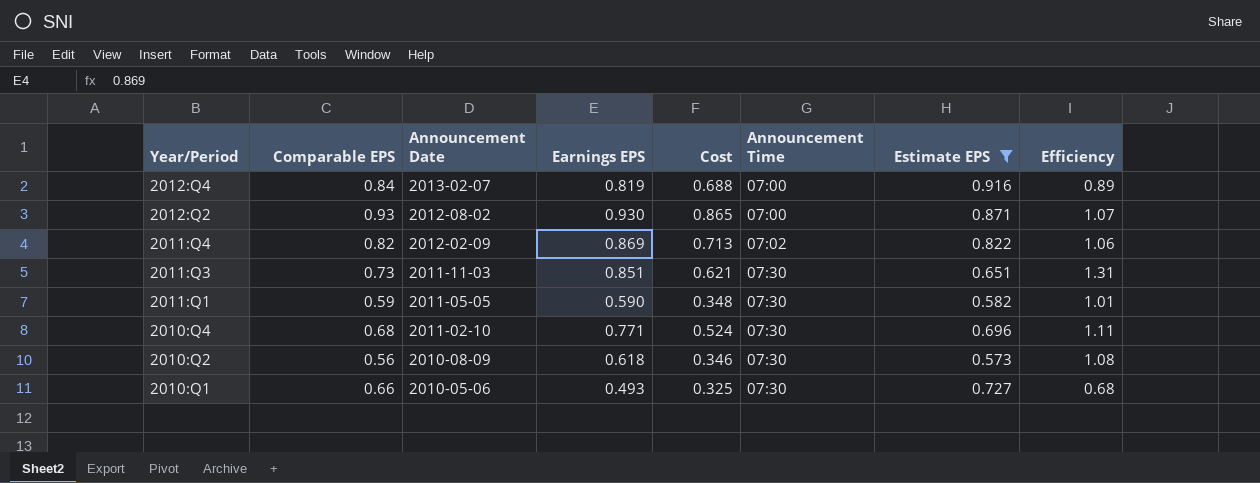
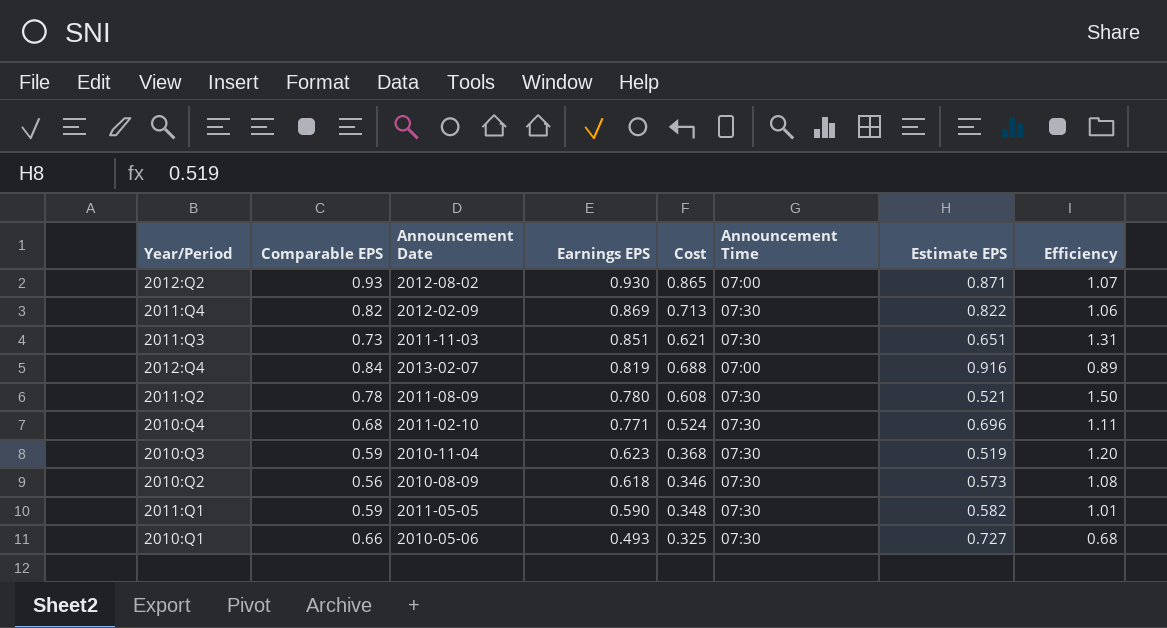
filter: Estimate EPS >= 0.573 -> none
row order: Year/Period descending -> Earnings EPS descending
2011:Q4 | Announcement Time: 07:02 -> 07:30

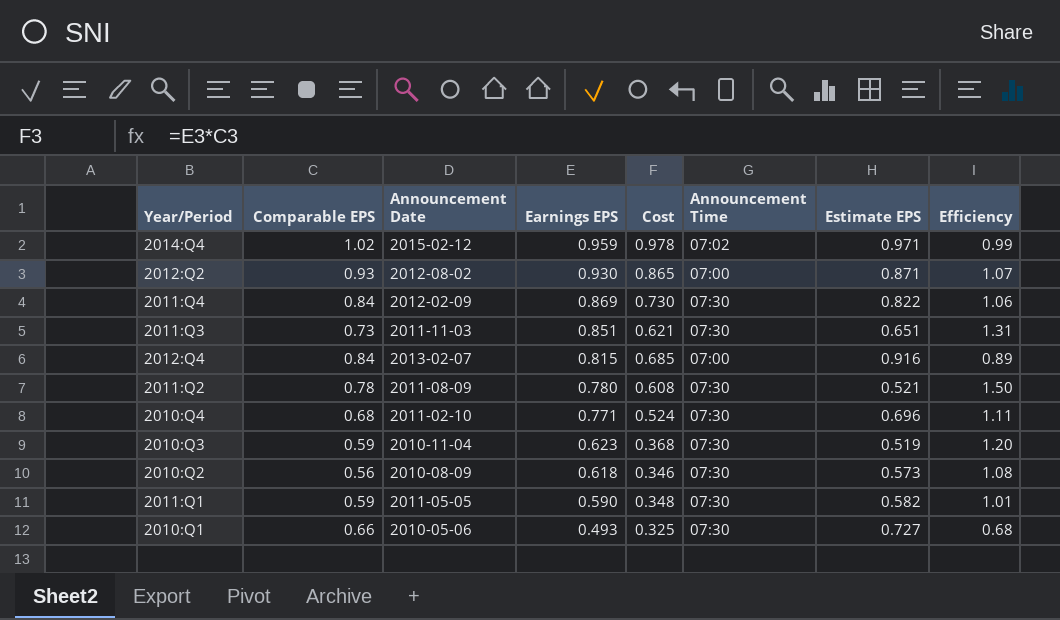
row 2014:Q4: none -> 1.02 | 2015-02-12 | 0.959 | 0.978 | 07:02 | 0.971 | 0.99
2011:Q4 | Comparable EPS: 0.82 -> 0.84
2011:Q4 | Cost: 0.713 -> 0.730
2012:Q4 | Earnings EPS: 0.819 -> 0.815
2012:Q4 | Cost: 0.688 -> 0.685

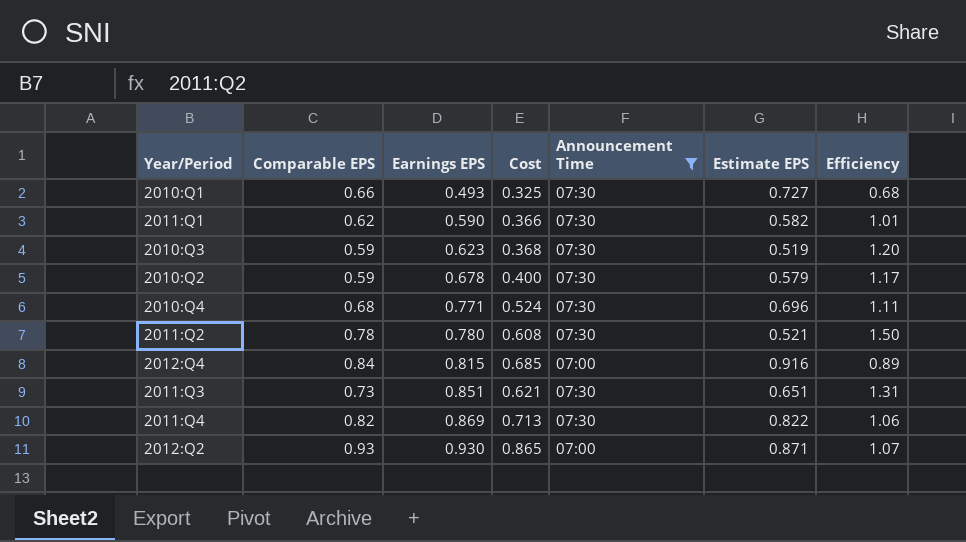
filter: none -> Announcement Time != 07:02
row order: Earnings EPS descending -> Earnings EPS ascending
column Announcement Date | position: 3 -> none
2011:Q1 | Comparable EPS: 0.59 -> 0.62
2011:Q1 | Cost: 0.348 -> 0.366
2010:Q2 | Comparable EPS: 0.56 -> 0.59
2010:Q2 | Earnings EPS: 0.618 -> 0.678
2010:Q2 | Cost: 0.346 -> 0.400
2010:Q2 | Estimate EPS: 0.573 -> 0.579
2010:Q2 | Efficiency: 1.08 -> 1.17
2011:Q4 | Comparable EPS: 0.84 -> 0.82
2011:Q4 | Cost: 0.730 -> 0.713

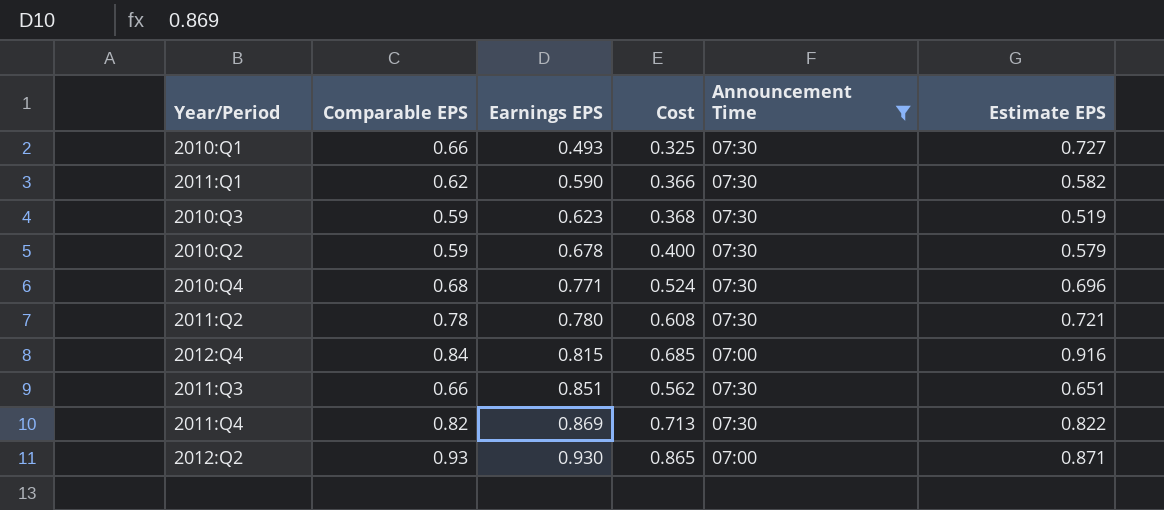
column Efficiency | formula: [Earnings EPS] / [Estimate EPS] -> none
2011:Q2 | Estimate EPS: 0.521 -> 0.721
2011:Q3 | Comparable EPS: 0.73 -> 0.66
2011:Q3 | Cost: 0.621 -> 0.562

